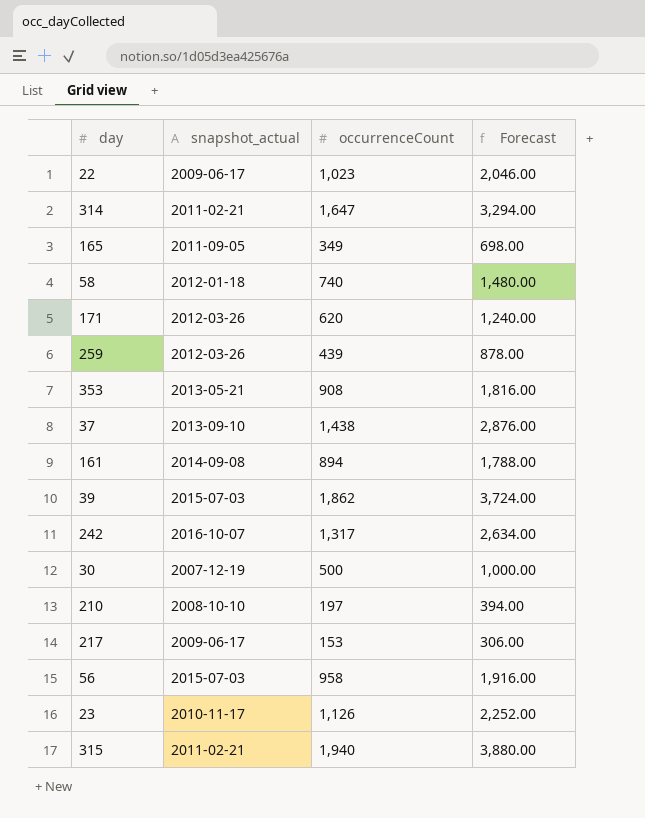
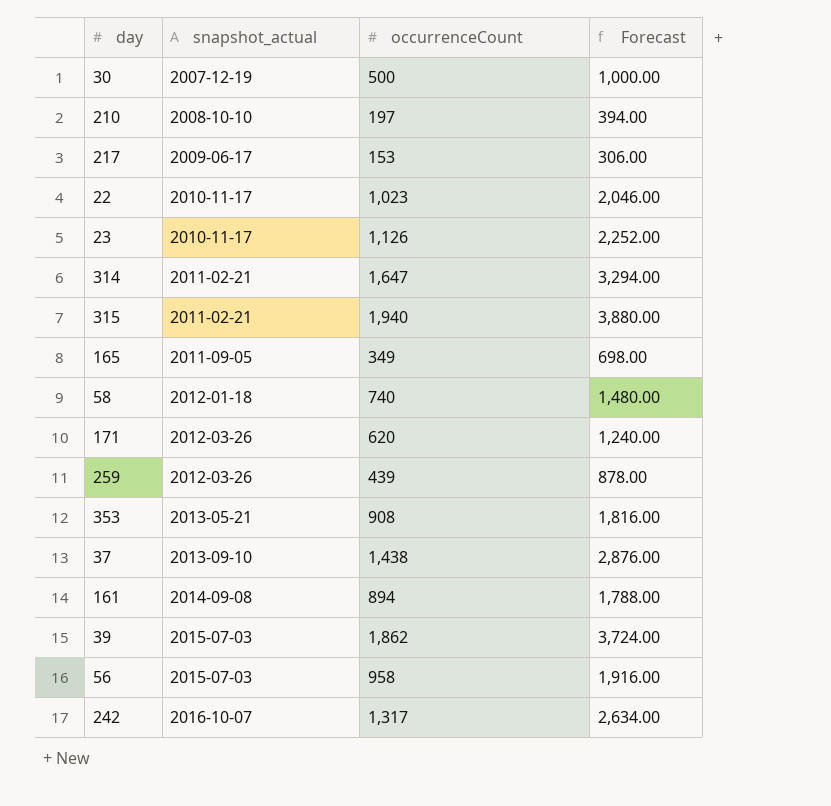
row order: none -> snapshot_actual ascending
22 | snapshot_actual: 2009-06-17 -> 2010-11-17

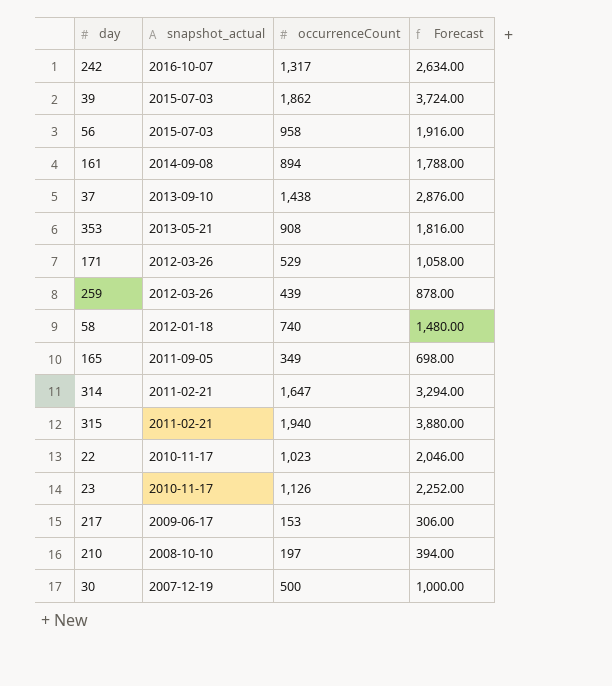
row order: snapshot_actual ascending -> snapshot_actual descending
171 | occurrenceCount: 620 -> 529
171 | Forecast: 1,240.00 -> 1,058.00

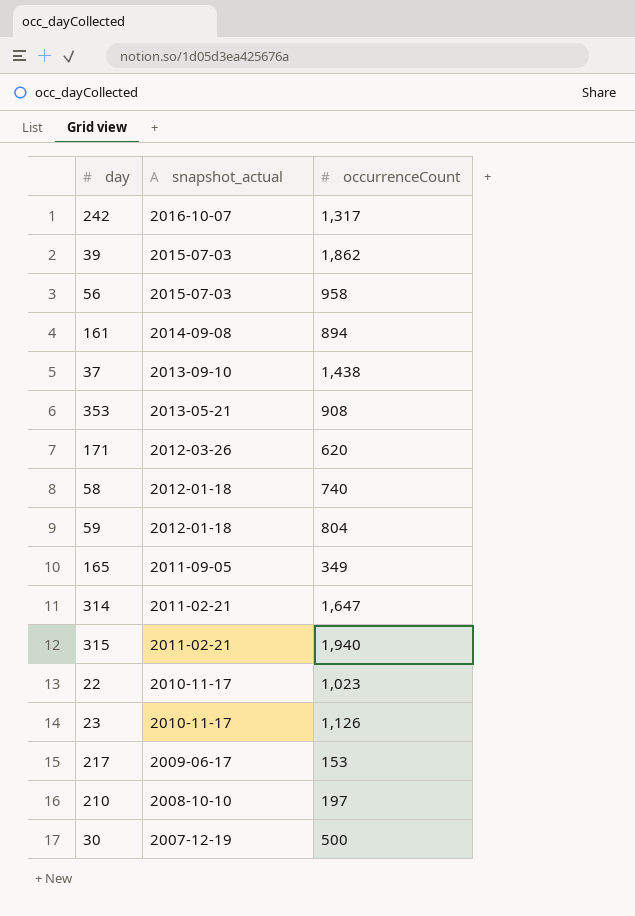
column Forecast | formula: [occurrenceCount] * 2 -> none
row 259: 2012-03-26 | 439 | 878.00 -> none
171 | occurrenceCount: 529 -> 620
row 59: none -> 2012-01-18 | 804

